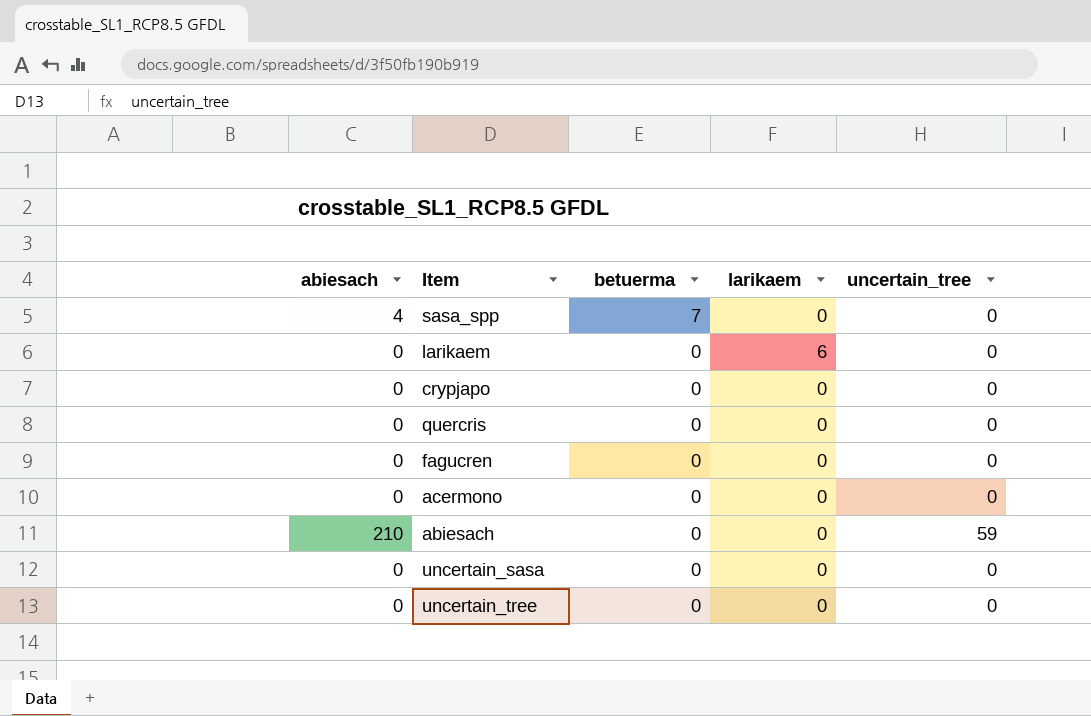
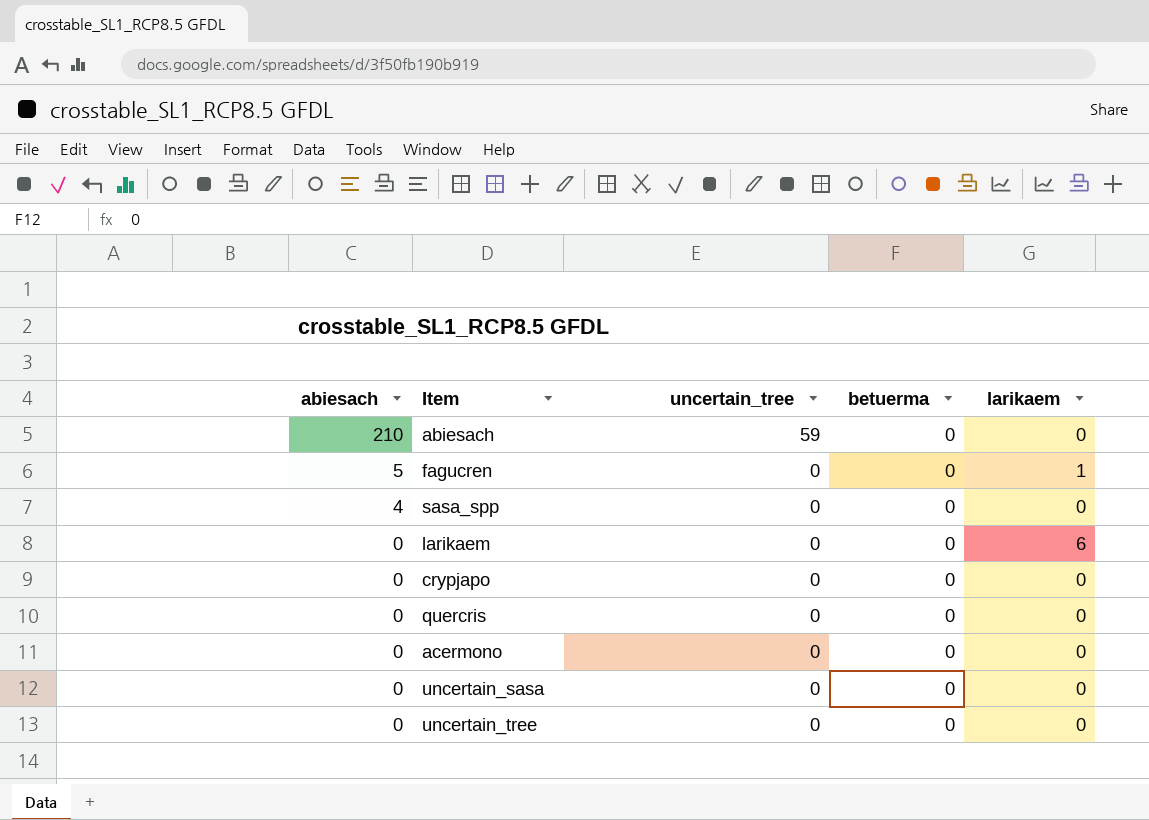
row order: betuerma descending -> abiesach descending
column uncertain_tree | position: 5 -> 3
fagucren | abiesach: 0 -> 5
fagucren | larikaem: 0 -> 1
sasa_spp | betuerma: 7 -> 0

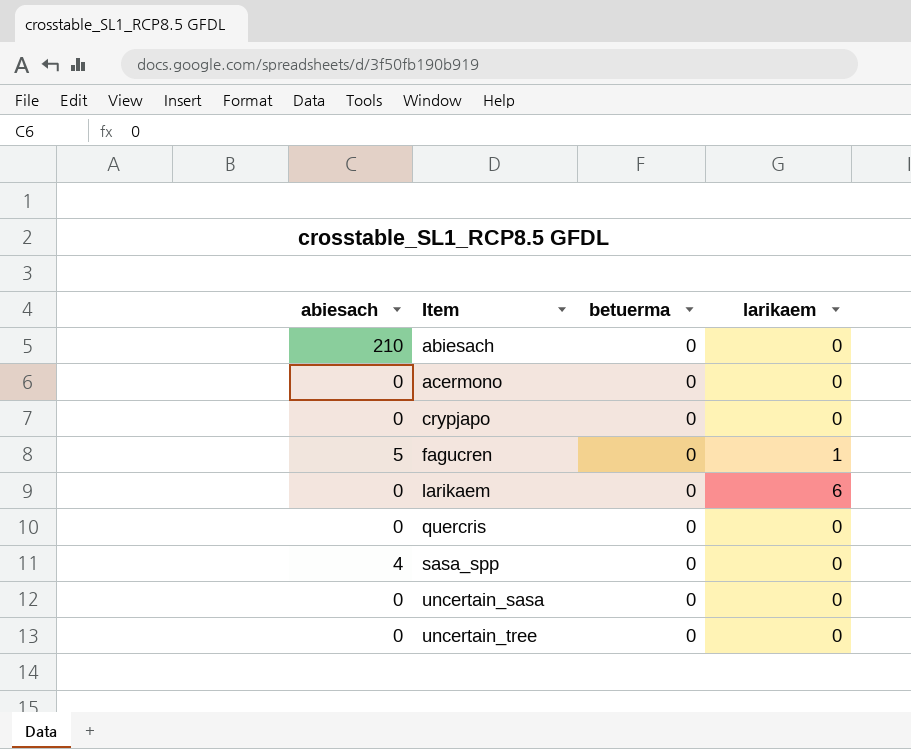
row order: abiesach descending -> Item ascending
column uncertain_tree | position: 3 -> none

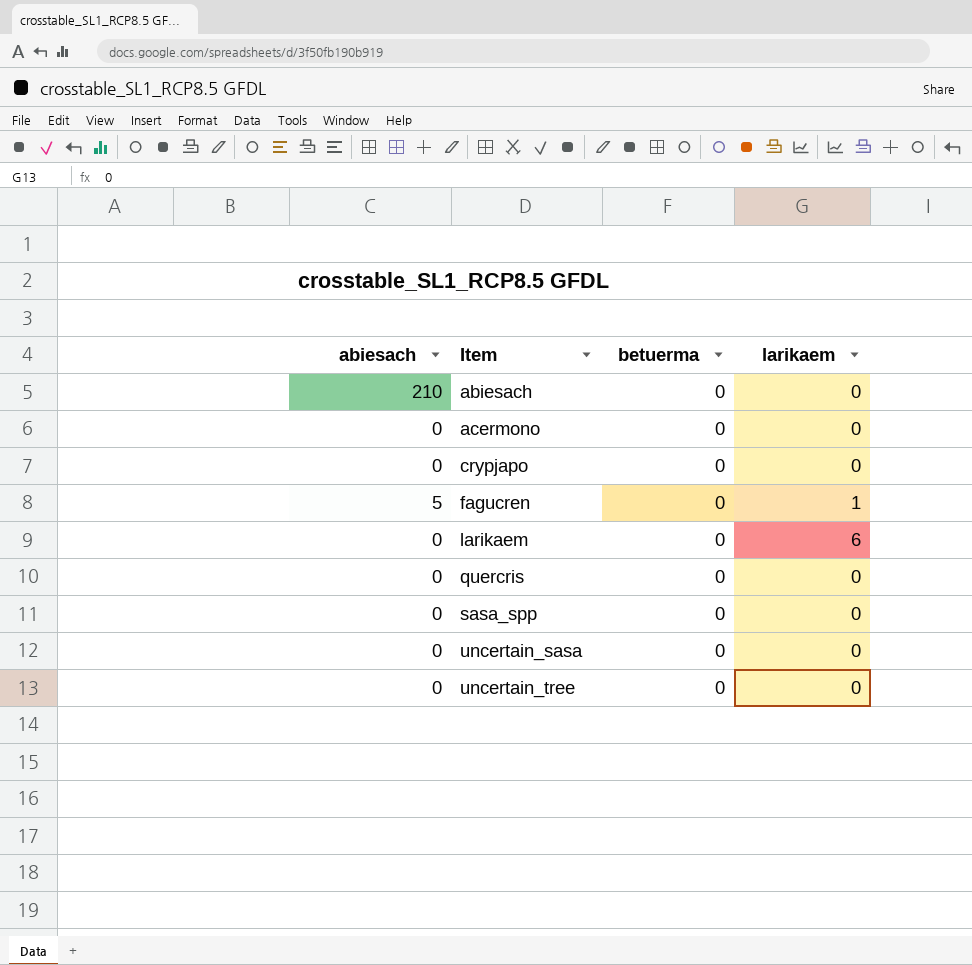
sasa_spp | abiesach: 4 -> 0

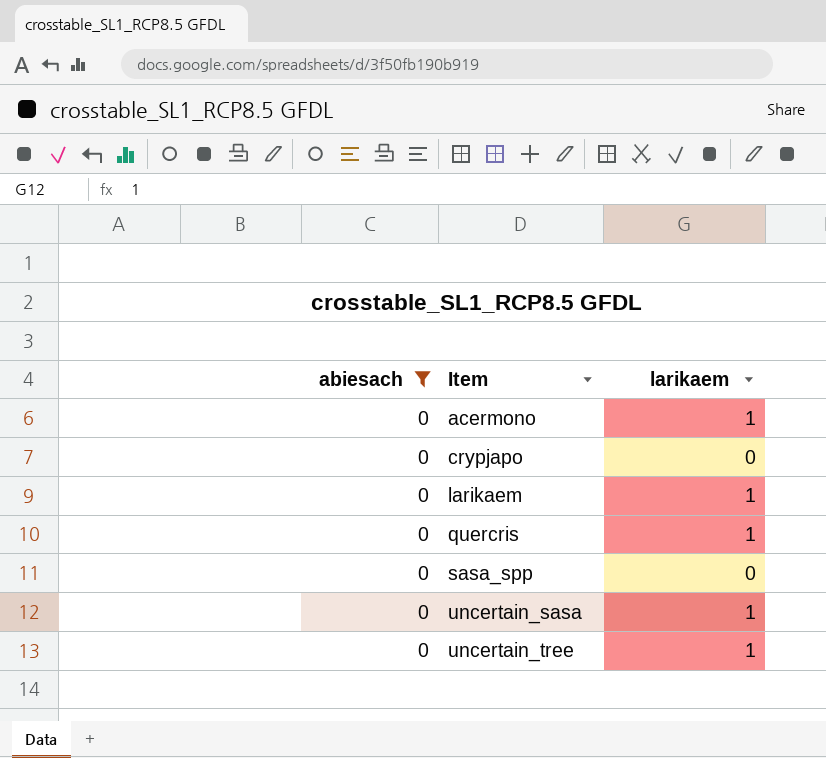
filter: none -> abiesach = 0
column betuerma | position: 3 -> none
acermono | larikaem: 0 -> 1
larikaem | larikaem: 6 -> 1
quercris | larikaem: 0 -> 1
uncertain_sasa | larikaem: 0 -> 1
uncertain_tree | larikaem: 0 -> 1

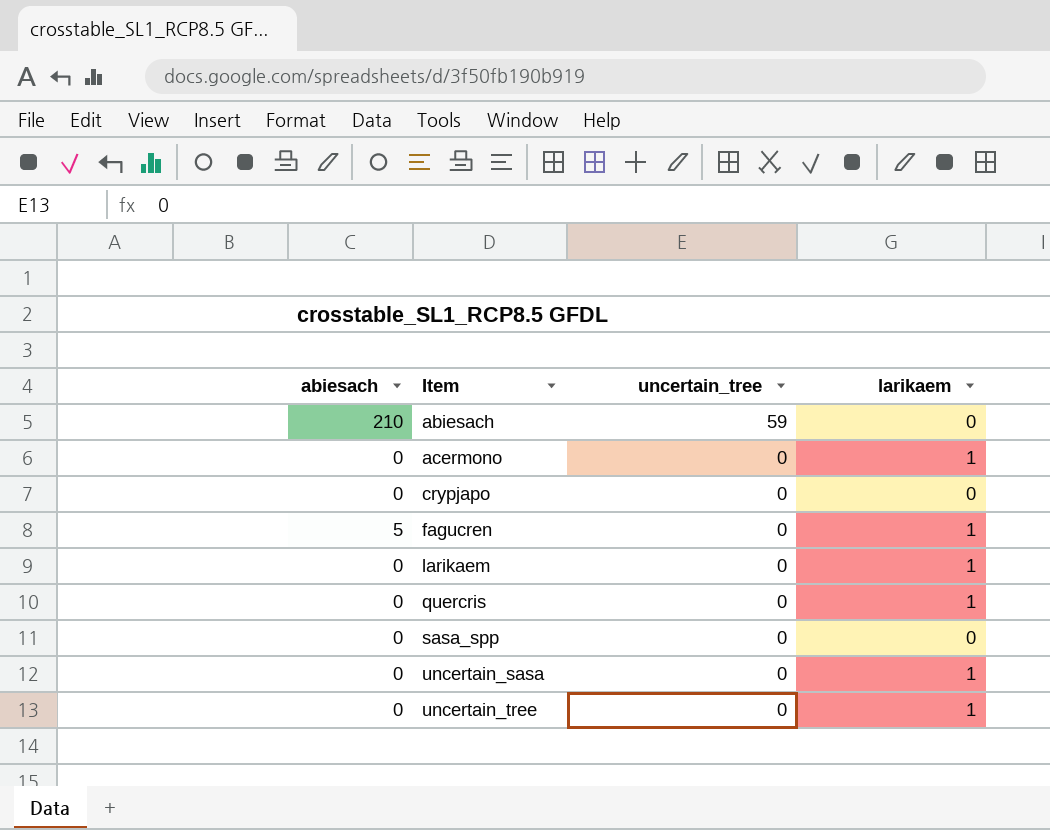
filter: abiesach = 0 -> none
column uncertain_tree | position: none -> 3

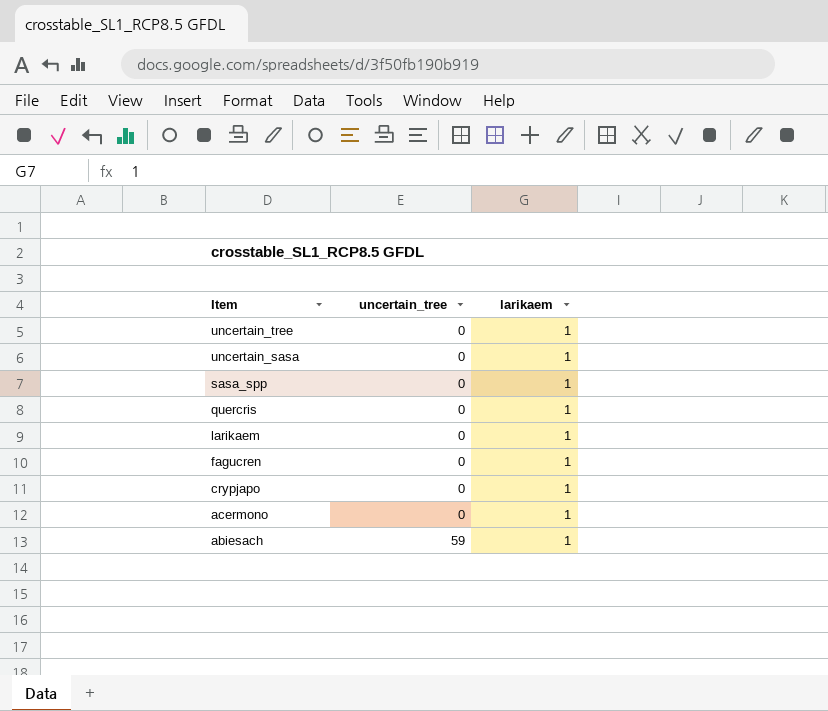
row order: Item ascending -> Item descending
column abiesach | position: 1 -> none
sasa_spp | larikaem: 0 -> 1
crypjapo | larikaem: 0 -> 1
abiesach | larikaem: 0 -> 1

